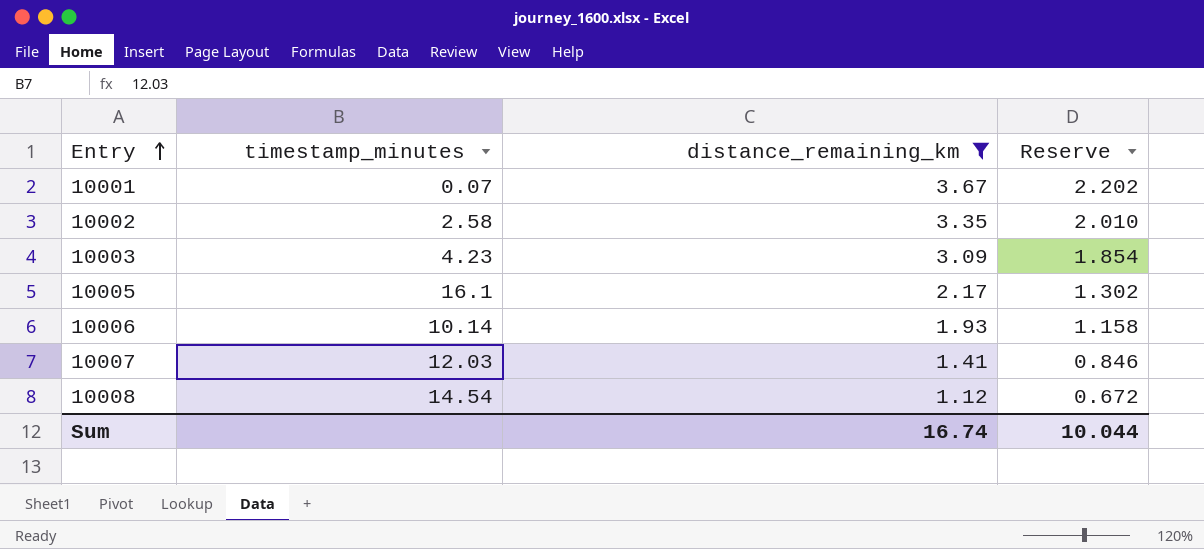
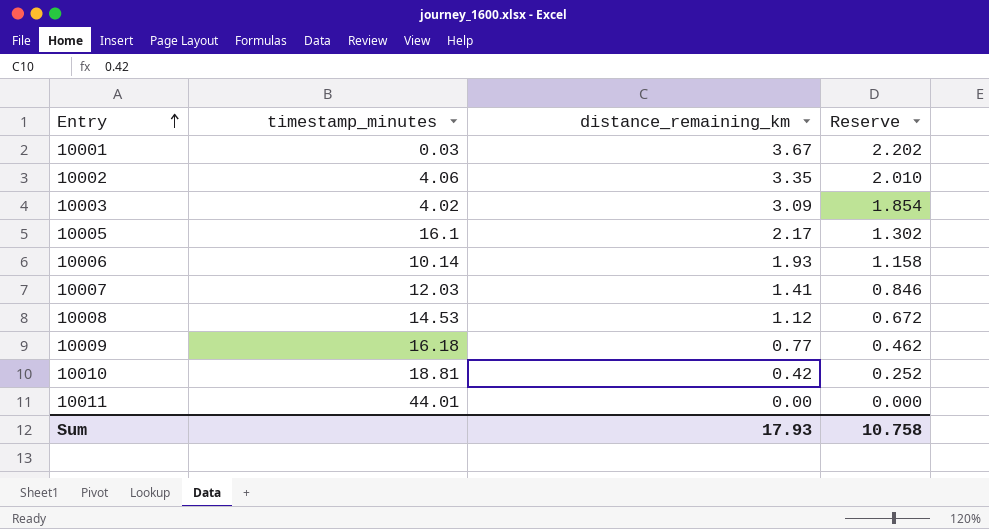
filter: distance_remaining_km >= 1.12 -> none
10001 | timestamp_minutes: 0.07 -> 0.03
10002 | timestamp_minutes: 2.58 -> 4.06
10003 | timestamp_minutes: 4.23 -> 4.02
10008 | timestamp_minutes: 14.54 -> 14.53
Sum | distance_remaining_km: 16.74 -> 17.93
Sum | Reserve: 10.044 -> 10.758

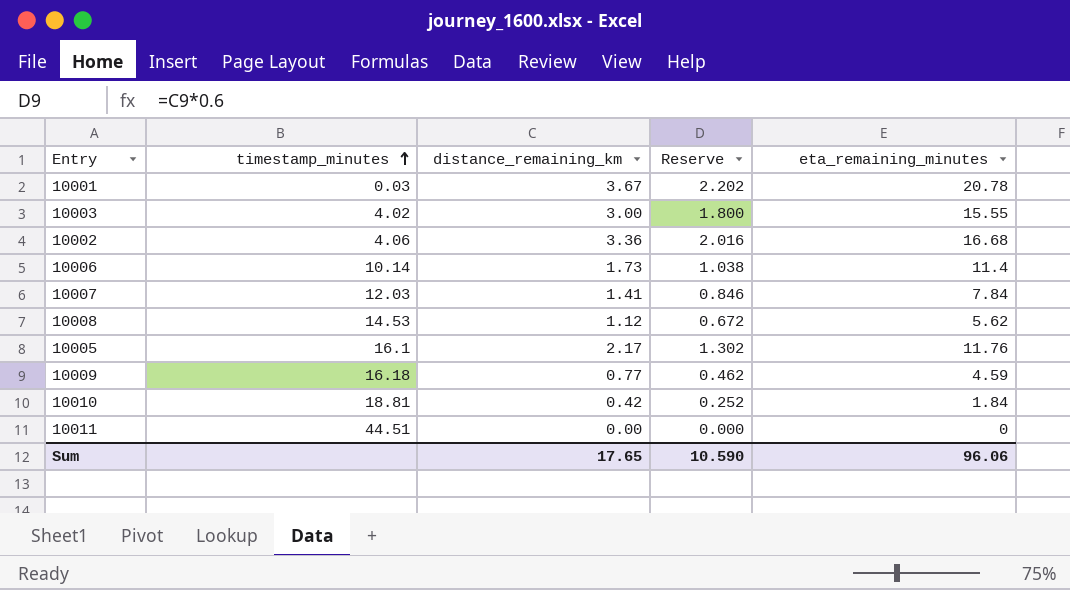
row order: Entry ascending -> timestamp_minutes ascending
column eta_remaining_minutes | position: none -> 5
10003 | distance_remaining_km: 3.09 -> 3.00
10003 | Reserve: 1.854 -> 1.800
10002 | distance_remaining_km: 3.35 -> 3.36
10002 | Reserve: 2.010 -> 2.016
10006 | distance_remaining_km: 1.93 -> 1.73
10006 | Reserve: 1.158 -> 1.038
10011 | timestamp_minutes: 44.01 -> 44.51
Sum | distance_remaining_km: 17.93 -> 17.65
Sum | Reserve: 10.758 -> 10.590

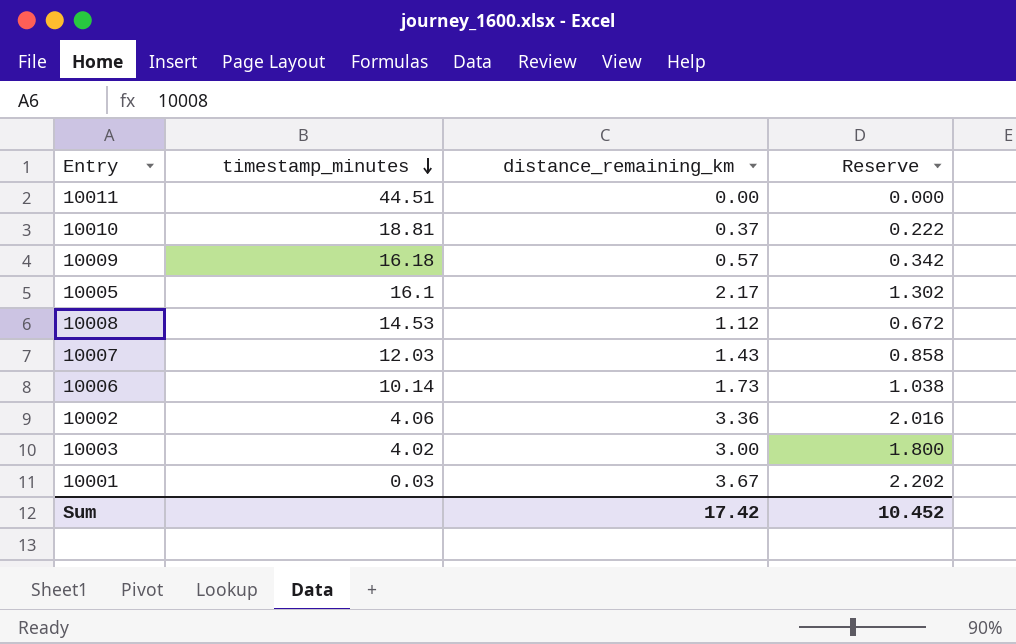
row order: timestamp_minutes ascending -> timestamp_minutes descending
column eta_remaining_minutes | position: 5 -> none
10010 | distance_remaining_km: 0.42 -> 0.37
10010 | Reserve: 0.252 -> 0.222
10009 | distance_remaining_km: 0.77 -> 0.57
10009 | Reserve: 0.462 -> 0.342
10007 | distance_remaining_km: 1.41 -> 1.43
10007 | Reserve: 0.846 -> 0.858
Sum | distance_remaining_km: 17.65 -> 17.42
Sum | Reserve: 10.590 -> 10.452

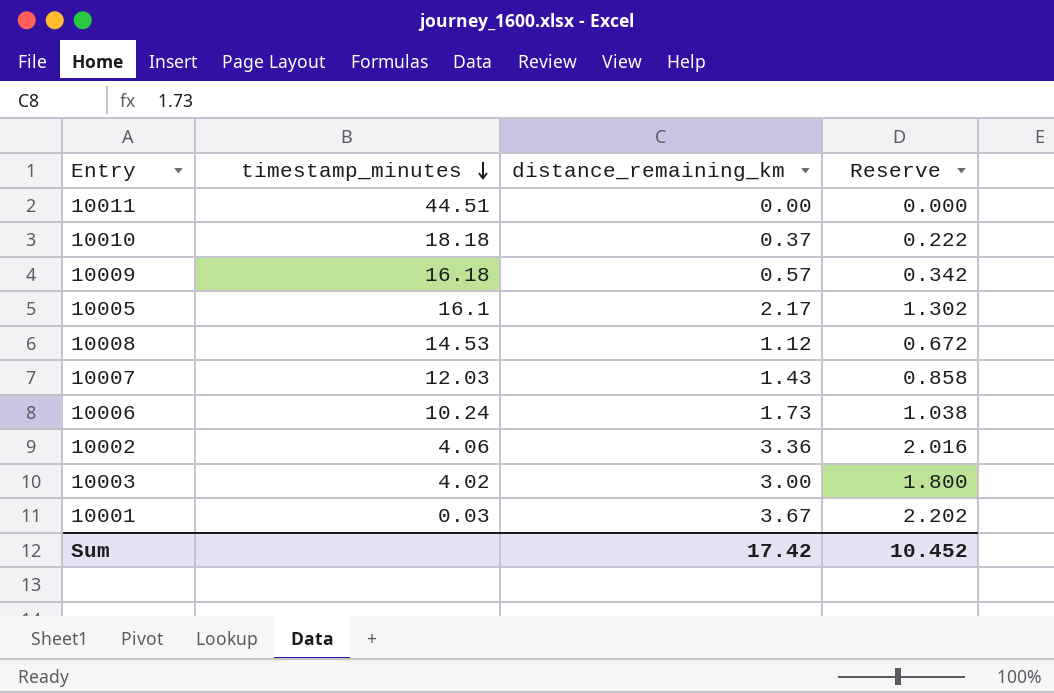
10010 | timestamp_minutes: 18.81 -> 18.18
10006 | timestamp_minutes: 10.14 -> 10.24

